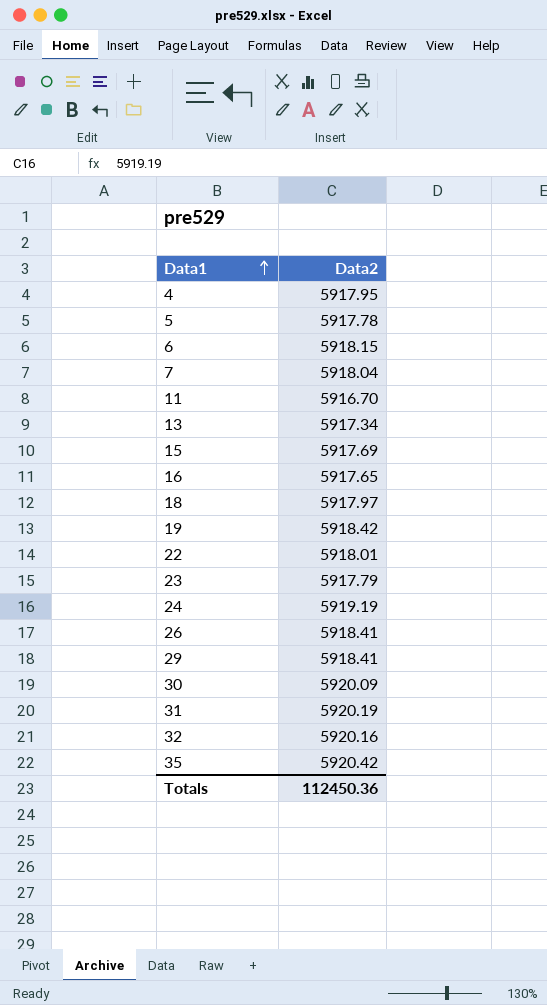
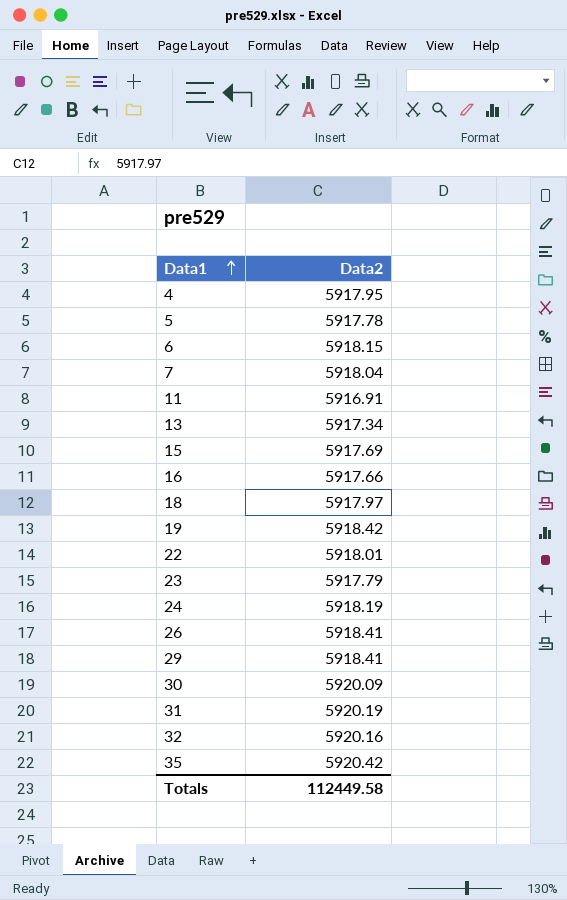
11 | Data2: 5916.70 -> 5916.91
16 | Data2: 5917.65 -> 5917.66
24 | Data2: 5919.19 -> 5918.19
Totals | Data2: 112450.36 -> 112449.58

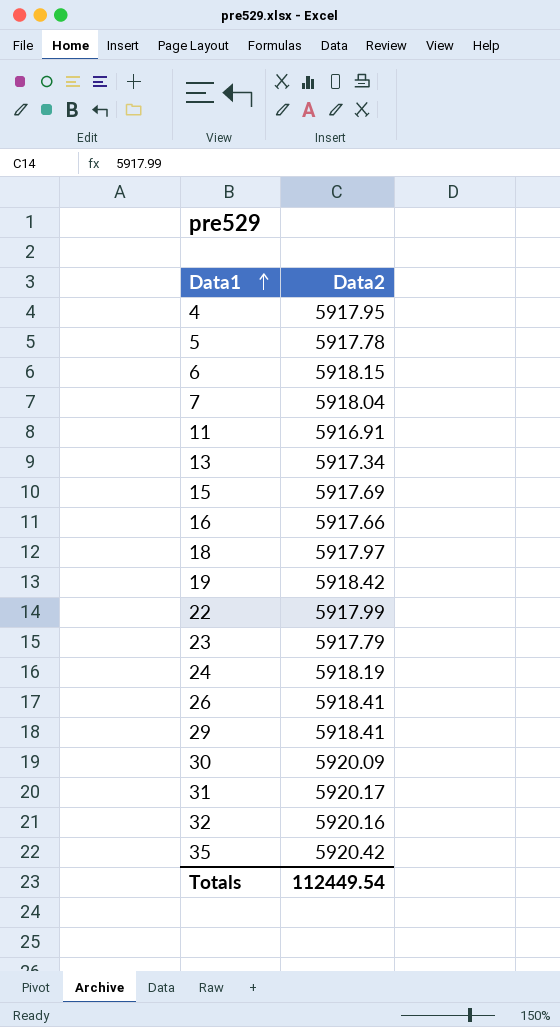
22 | Data2: 5918.01 -> 5917.99
31 | Data2: 5920.19 -> 5920.17
Totals | Data2: 112449.58 -> 112449.54

